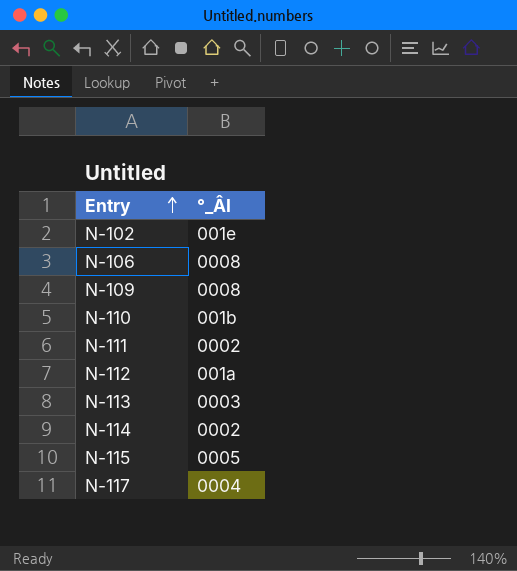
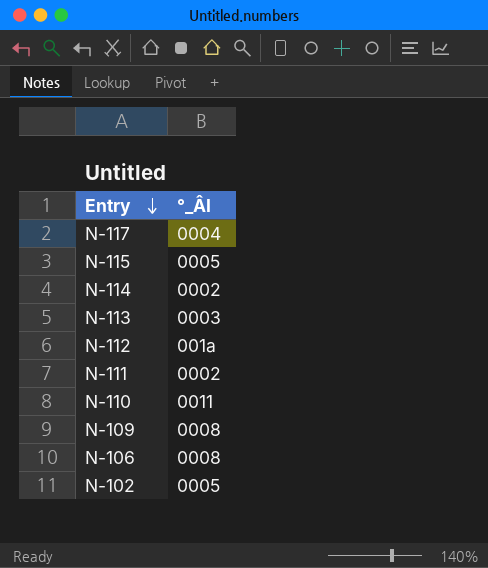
row order: Entry ascending -> Entry descending
N-110 | °_ÂI: 001b -> 0011
N-102 | °_ÂI: 001e -> 0005

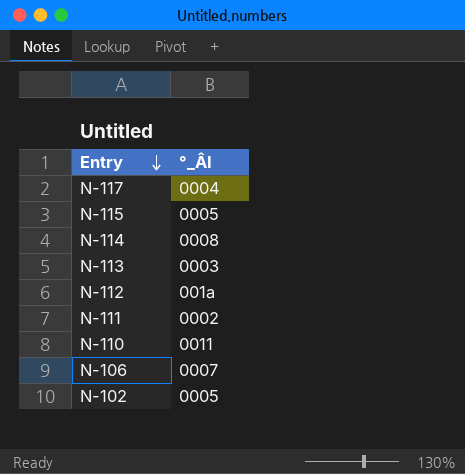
row N-109: 0008 -> none
N-114 | °_ÂI: 0002 -> 0008
N-106 | °_ÂI: 0008 -> 0007

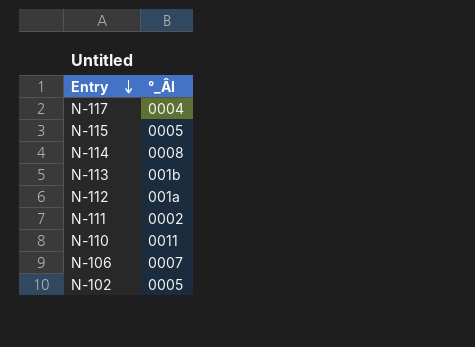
N-113 | °_ÂI: 0003 -> 001b

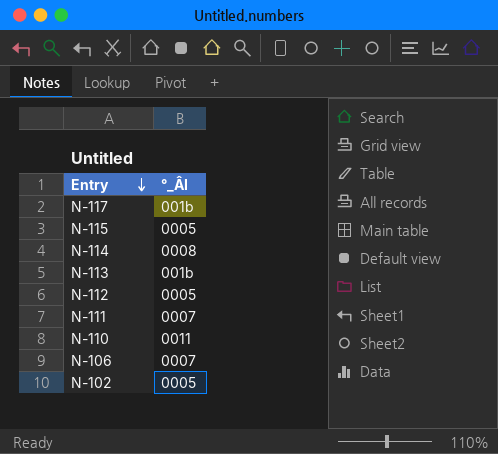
N-117 | °_ÂI: 0004 -> 001b
N-112 | °_ÂI: 001a -> 0005
N-111 | °_ÂI: 0002 -> 0007

